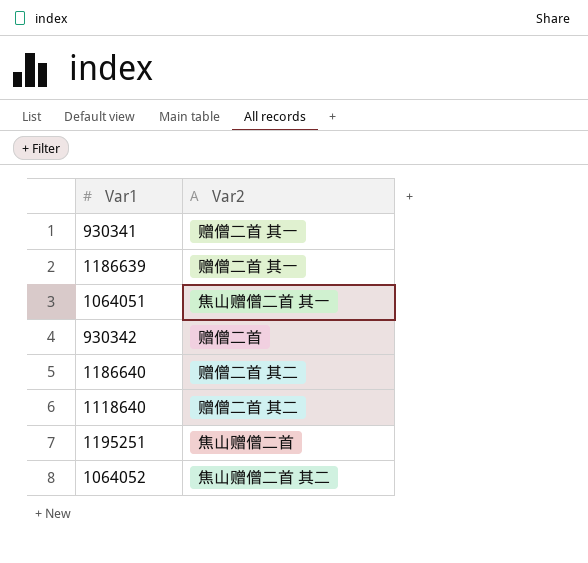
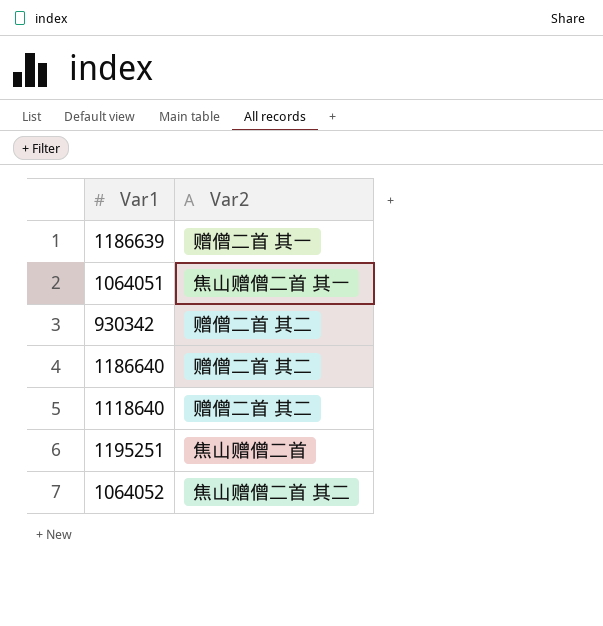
row 930341: 赠僧二首 其一 -> none
930342 | Var2: 赠僧二首 -> 赠僧二首 其二

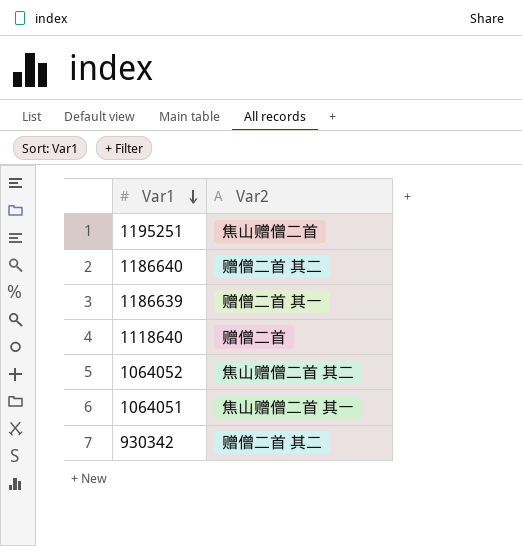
row order: none -> Var1 descending
1118640 | Var2: 赠僧二首 其二 -> 赠僧二首

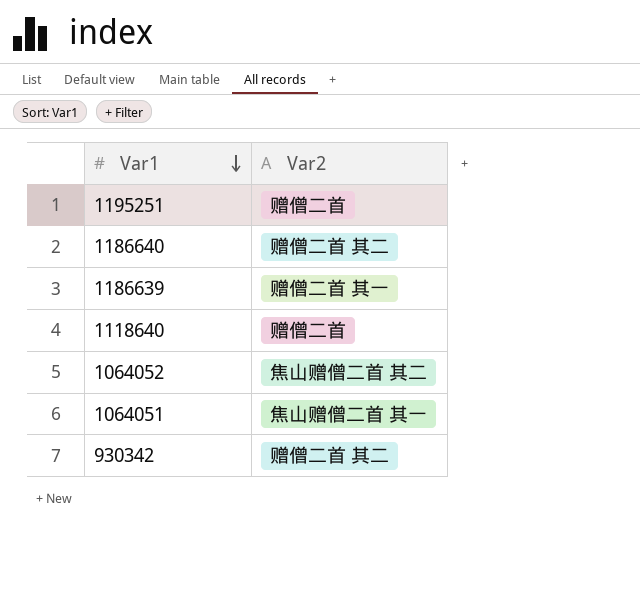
1195251 | Var2: 焦山赠僧二首 -> 赠僧二首

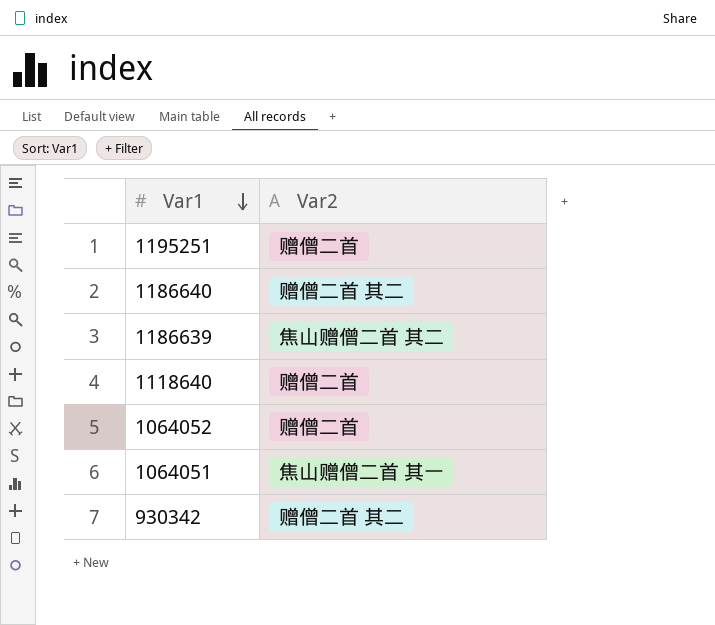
1186639 | Var2: 赠僧二首 其一 -> 焦山赠僧二首 其二
1064052 | Var2: 焦山赠僧二首 其二 -> 赠僧二首

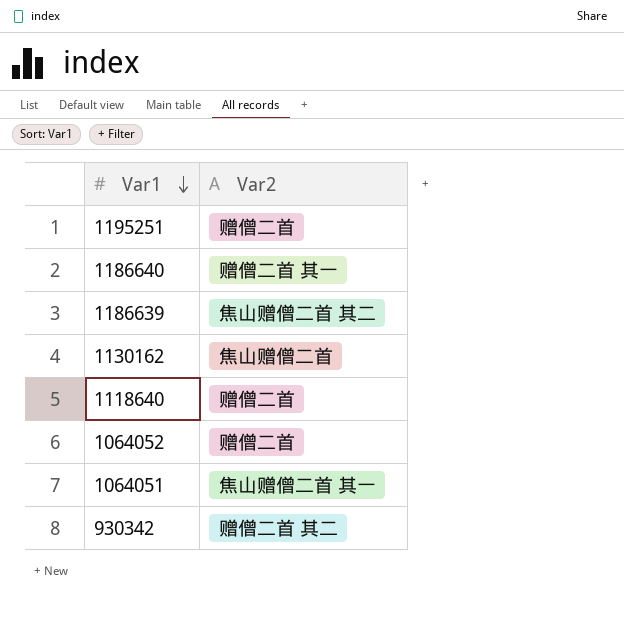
1186640 | Var2: 赠僧二首 其二 -> 赠僧二首 其一
row 1130162: none -> 焦山赠僧二首

